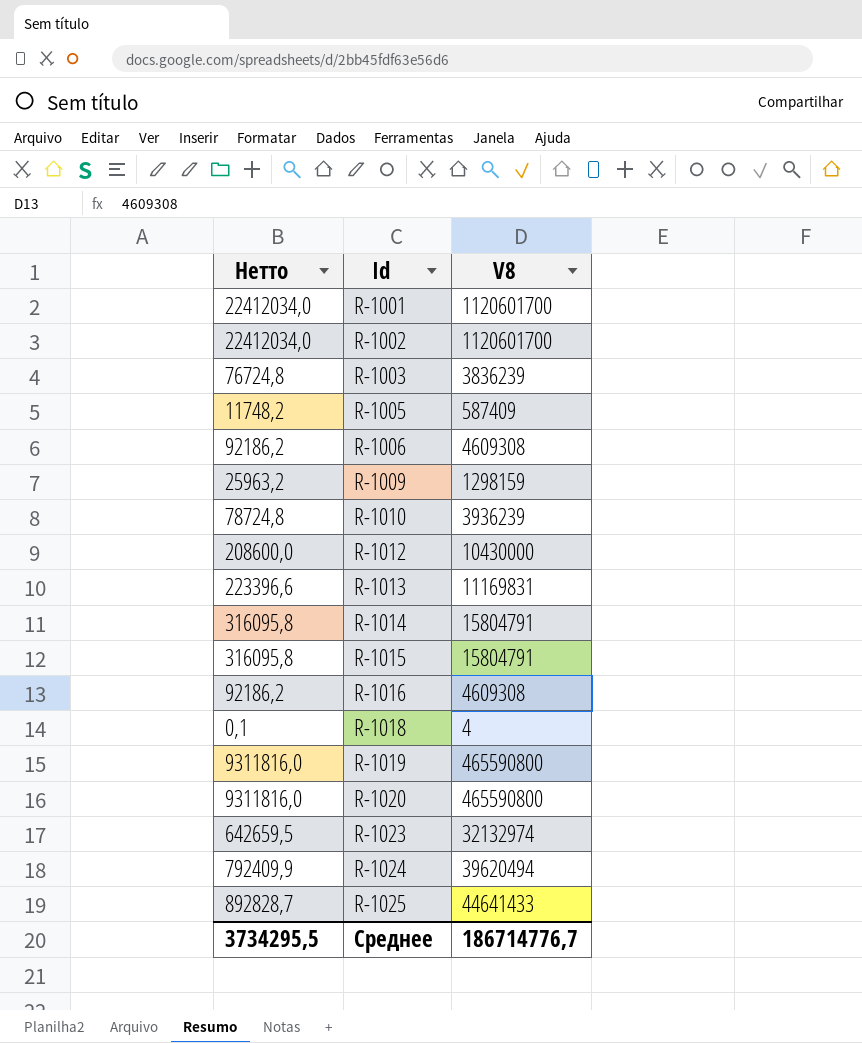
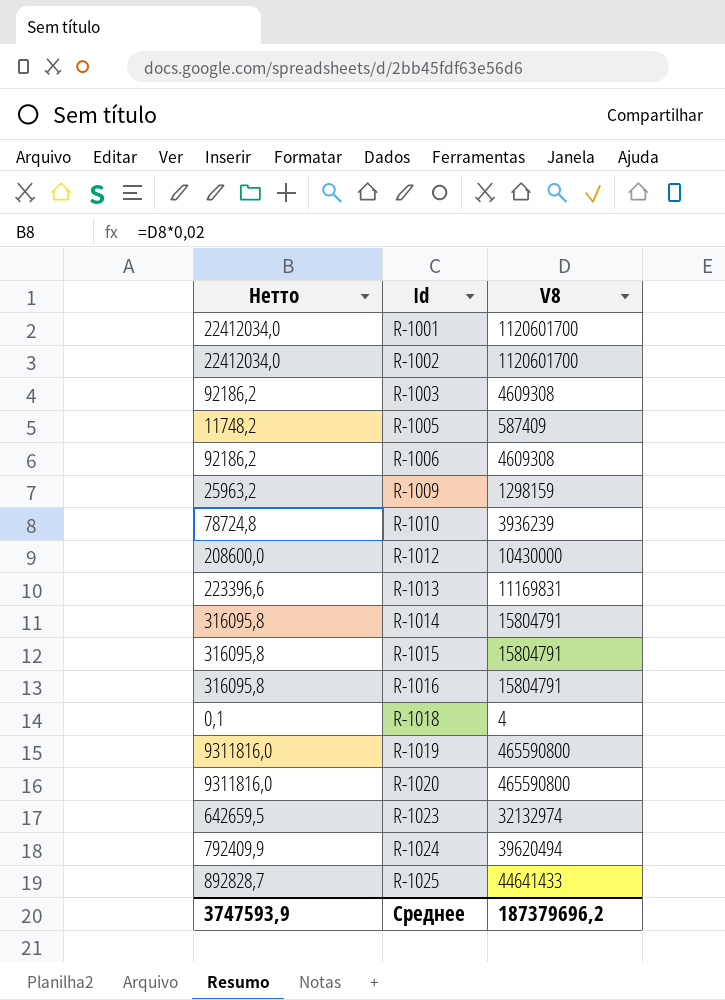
R-1003 | Нетто: 76724,8 -> 92186,2
R-1003 | V8: 3836239 -> 4609308
R-1016 | Нетто: 92186,2 -> 316095,8
R-1016 | V8: 4609308 -> 15804791
Среднее | Нетто: 3734295,5 -> 3747593,9
Среднее | V8: 186714776,7 -> 187379696,2

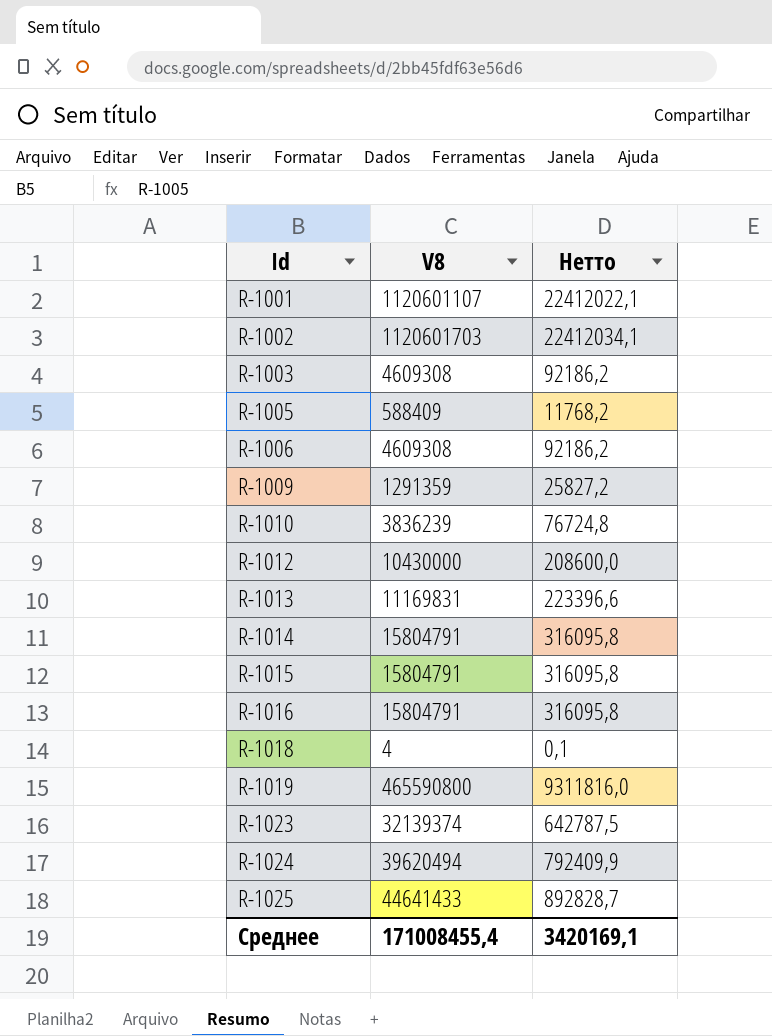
column Нетто | position: 1 -> 3
row R-1020: 9311816,0 | 465590800 -> none
R-1001 | V8: 1120601700 -> 1120601107
R-1001 | Нетто: 22412034,0 -> 22412022,1
R-1002 | V8: 1120601700 -> 1120601703
R-1002 | Нетто: 22412034,0 -> 22412034,1
R-1005 | V8: 587409 -> 588409
R-1005 | Нетто: 11748,2 -> 11768,2
R-1009 | V8: 1298159 -> 1291359
R-1009 | Нетто: 25963,2 -> 25827,2
R-1010 | V8: 3936239 -> 3836239
R-1010 | Нетто: 78724,8 -> 76724,8
R-1023 | V8: 32132974 -> 32139374
R-1023 | Нетто: 642659,5 -> 642787,5
Среднее | V8: 187379696,2 -> 171008455,4
Среднее | Нетто: 3747593,9 -> 3420169,1

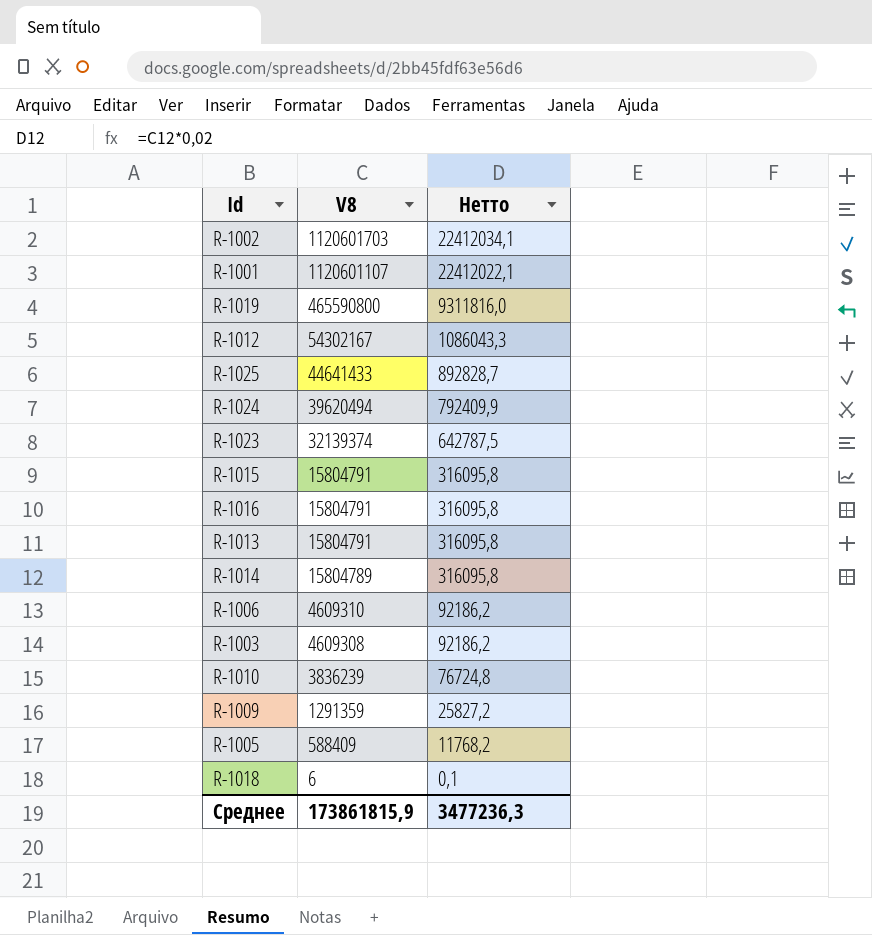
row order: Id ascending -> V8 descending
R-1012 | V8: 10430000 -> 54302167
R-1012 | Нетто: 208600,0 -> 1086043,3
R-1013 | V8: 11169831 -> 15804791
R-1013 | Нетто: 223396,6 -> 316095,8
R-1014 | V8: 15804791 -> 15804789
R-1006 | V8: 4609308 -> 4609310
R-1018 | V8: 4 -> 6
Среднее | V8: 171008455,4 -> 173861815,9
Среднее | Нетто: 3420169,1 -> 3477236,3

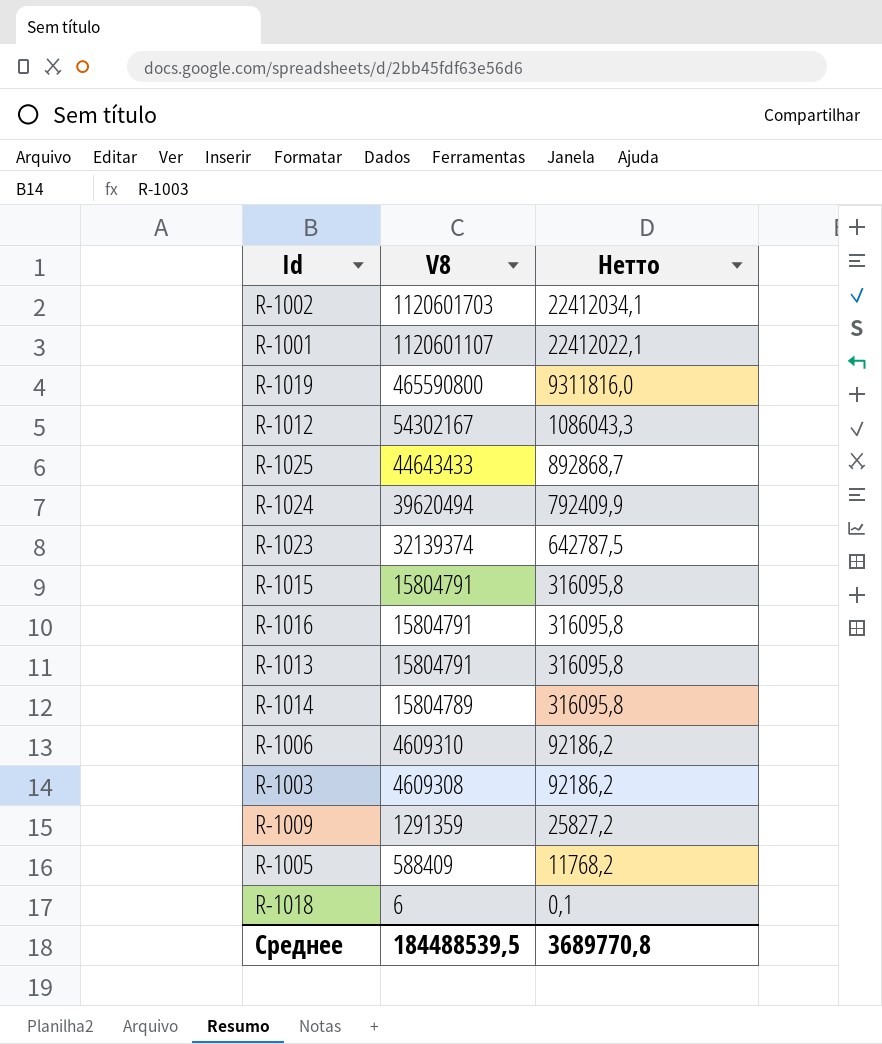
row R-1010: 3836239 | 76724,8 -> none
R-1025 | V8: 44641433 -> 44643433
R-1025 | Нетто: 892828,7 -> 892868,7
Среднее | V8: 173861815,9 -> 184488539,5
Среднее | Нетто: 3477236,3 -> 3689770,8

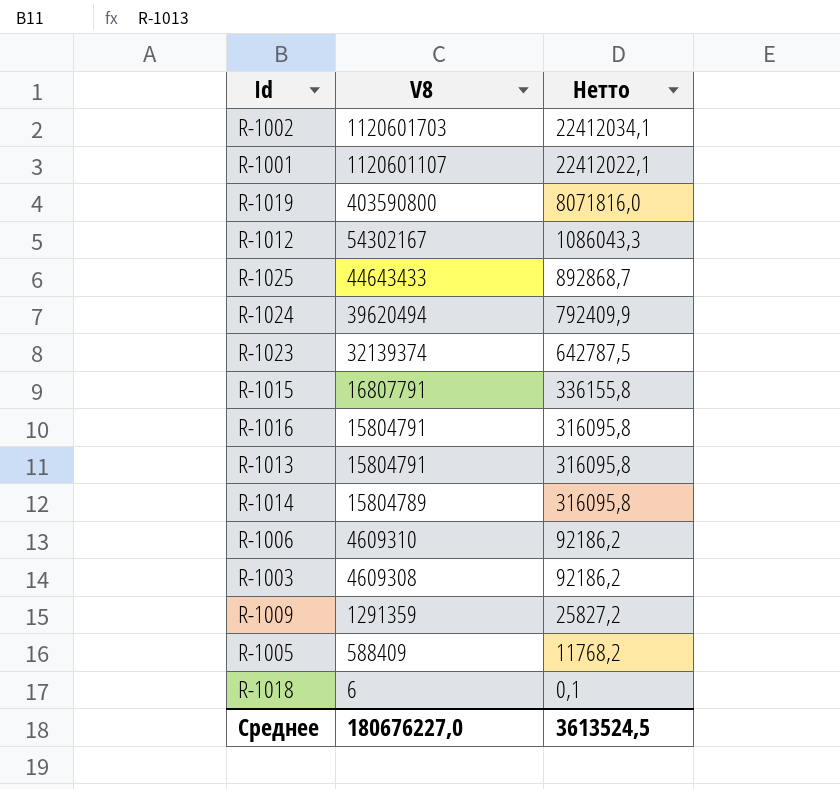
R-1019 | V8: 465590800 -> 403590800
R-1019 | Нетто: 9311816,0 -> 8071816,0
R-1015 | V8: 15804791 -> 16807791
R-1015 | Нетто: 316095,8 -> 336155,8
Среднее | V8: 184488539,5 -> 180676227,0
Среднее | Нетто: 3689770,8 -> 3613524,5

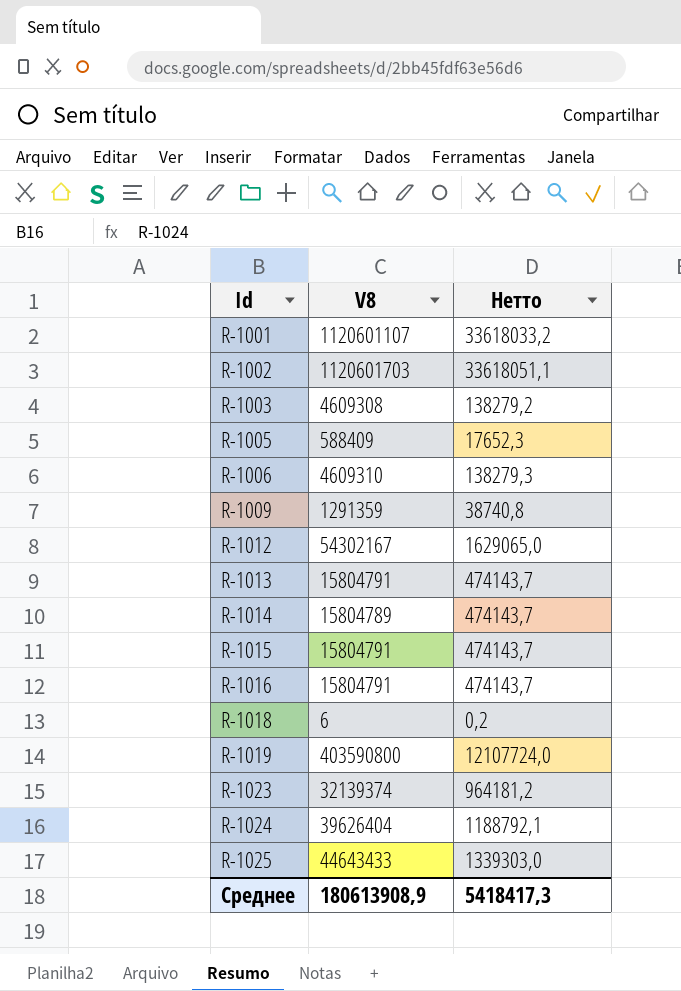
row order: V8 descending -> Id ascending
column Нетто | formula: [V8] * 0,02 -> [V8] * 0,03
R-1015 | V8: 16807791 -> 15804791
R-1024 | V8: 39620494 -> 39626404
Среднее | V8: 180676227,0 -> 180613908,9
Среднее | Нетто: 3613524,5 -> 5418417,3

